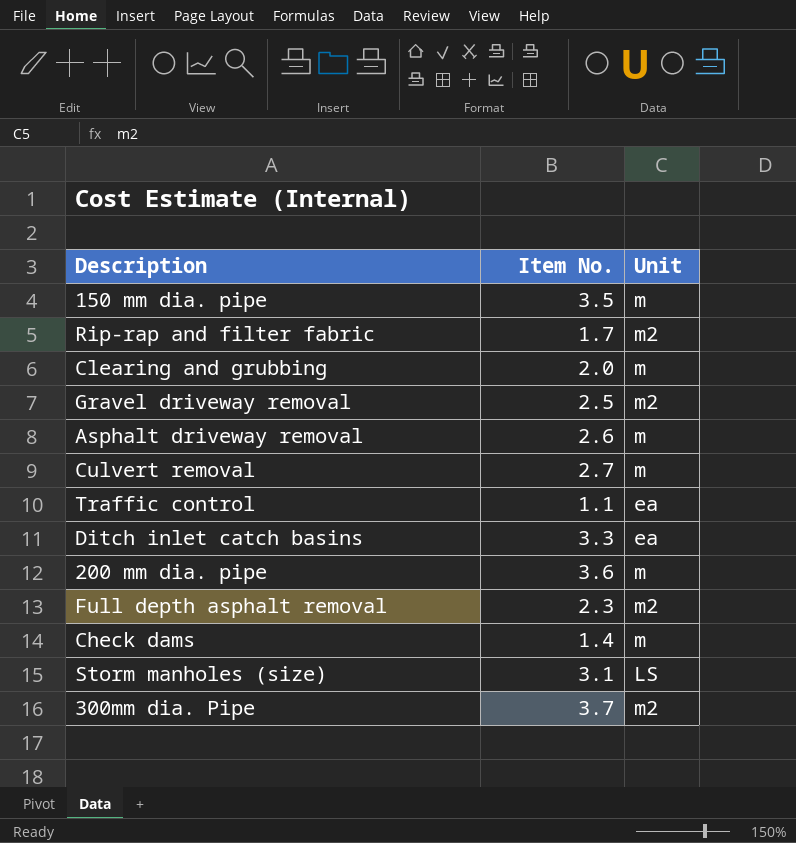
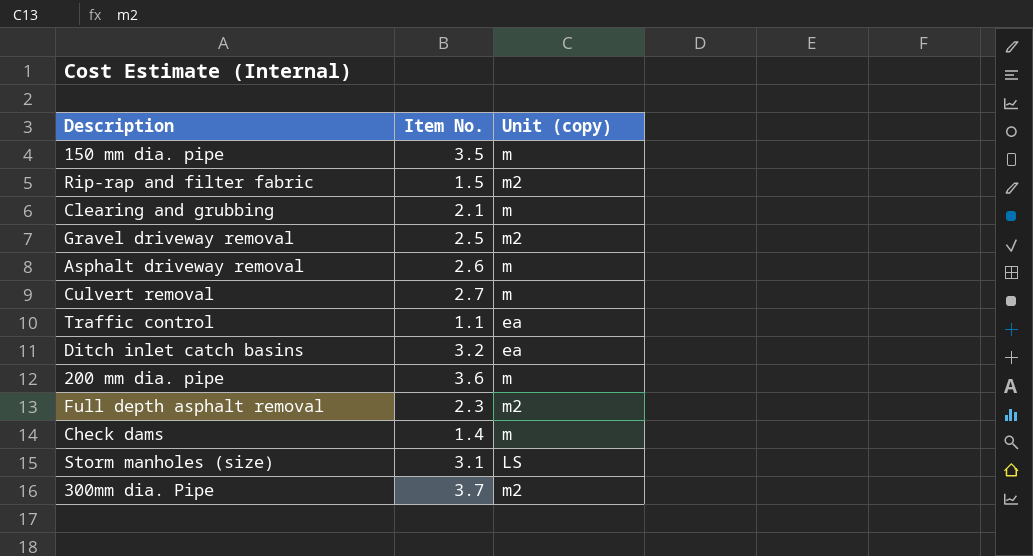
column name: Unit -> Unit (copy)
Rip-rap and filter fabric | Item No.: 1.7 -> 1.5
Clearing and grubbing | Item No.: 2.0 -> 2.1
Ditch inlet catch basins | Item No.: 3.3 -> 3.2

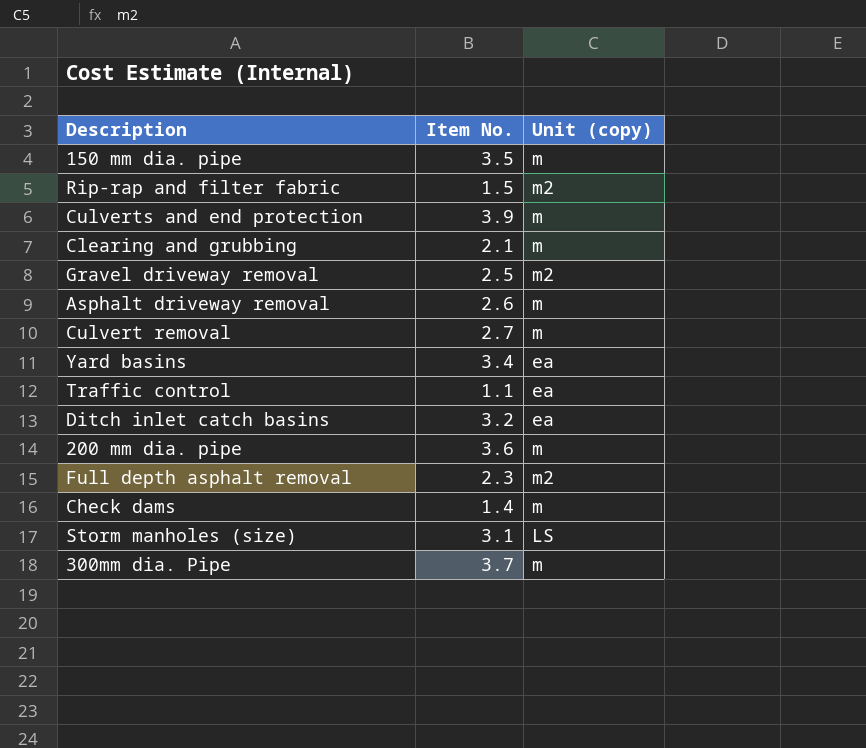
row Culverts and end protection: none -> 3.9 | m
row Yard basins: none -> 3.4 | ea
300mm dia. Pipe | Unit (copy): m2 -> m

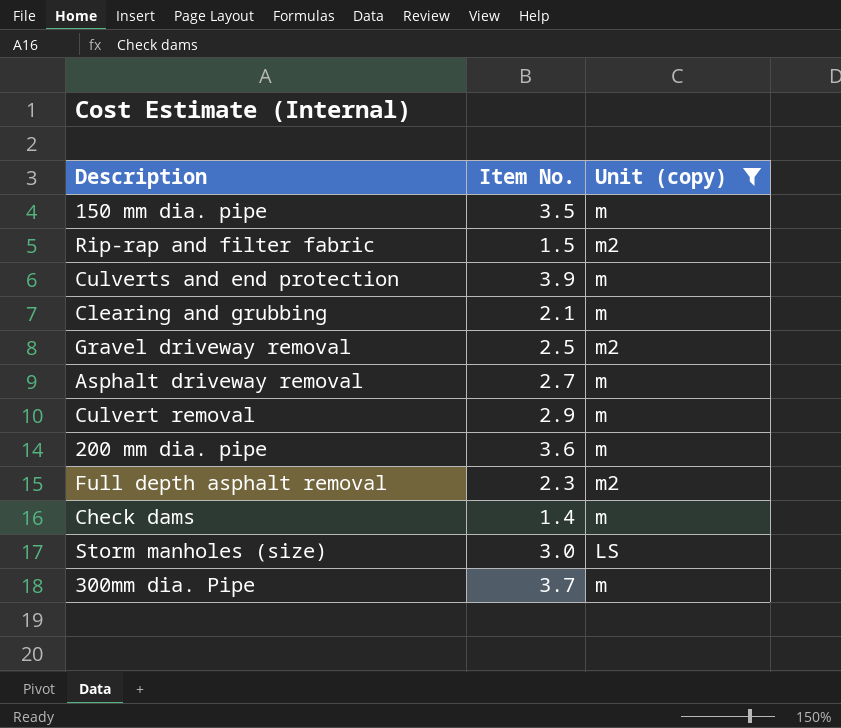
filter: none -> Unit (copy) != ea
Asphalt driveway removal | Item No.: 2.6 -> 2.7
Culvert removal | Item No.: 2.7 -> 2.9
Storm manholes (size) | Item No.: 3.1 -> 3.0

